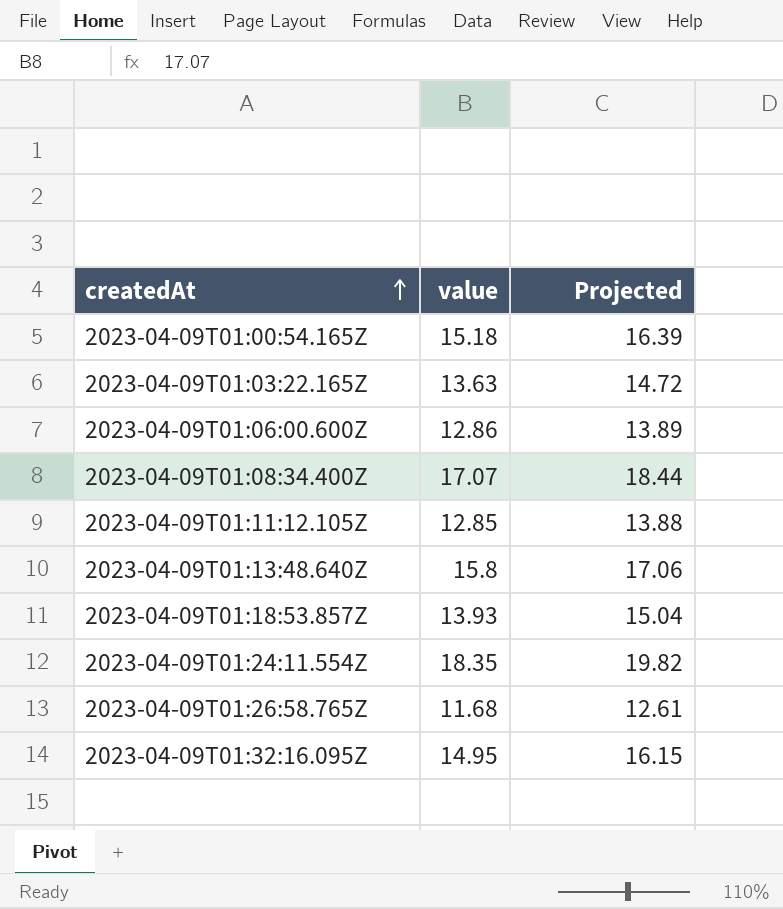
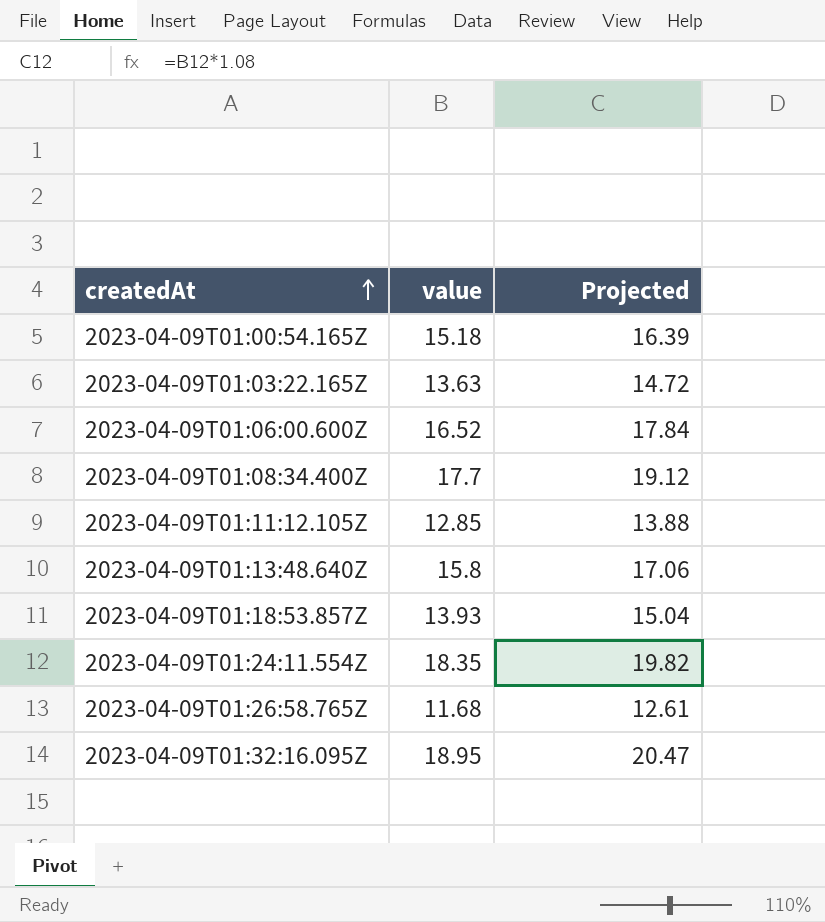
2023-04-09T01:06:00.600Z | value: 12.86 -> 16.52
2023-04-09T01:06:00.600Z | Projected: 13.89 -> 17.84
2023-04-09T01:08:34.400Z | value: 17.07 -> 17.7
2023-04-09T01:08:34.400Z | Projected: 18.44 -> 19.12
2023-04-09T01:32:16.095Z | value: 14.95 -> 18.95
2023-04-09T01:32:16.095Z | Projected: 16.15 -> 20.47

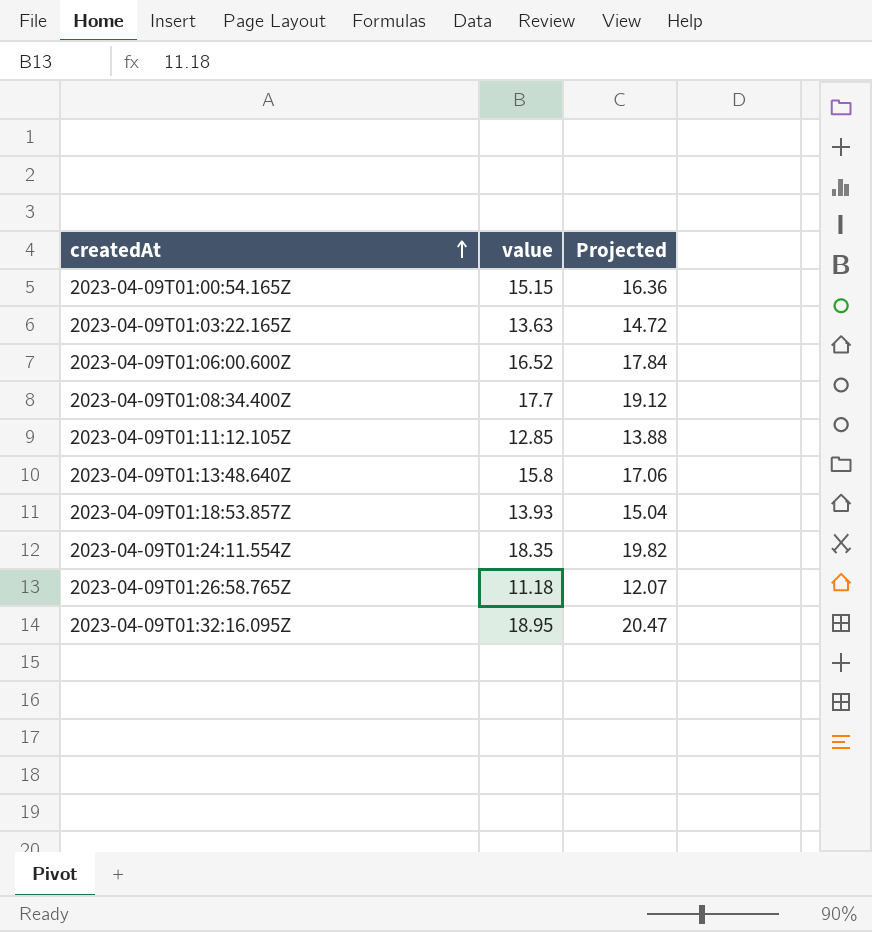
2023-04-09T01:00:54.165Z | value: 15.18 -> 15.15
2023-04-09T01:00:54.165Z | Projected: 16.39 -> 16.36
2023-04-09T01:26:58.765Z | value: 11.68 -> 11.18
2023-04-09T01:26:58.765Z | Projected: 12.61 -> 12.07

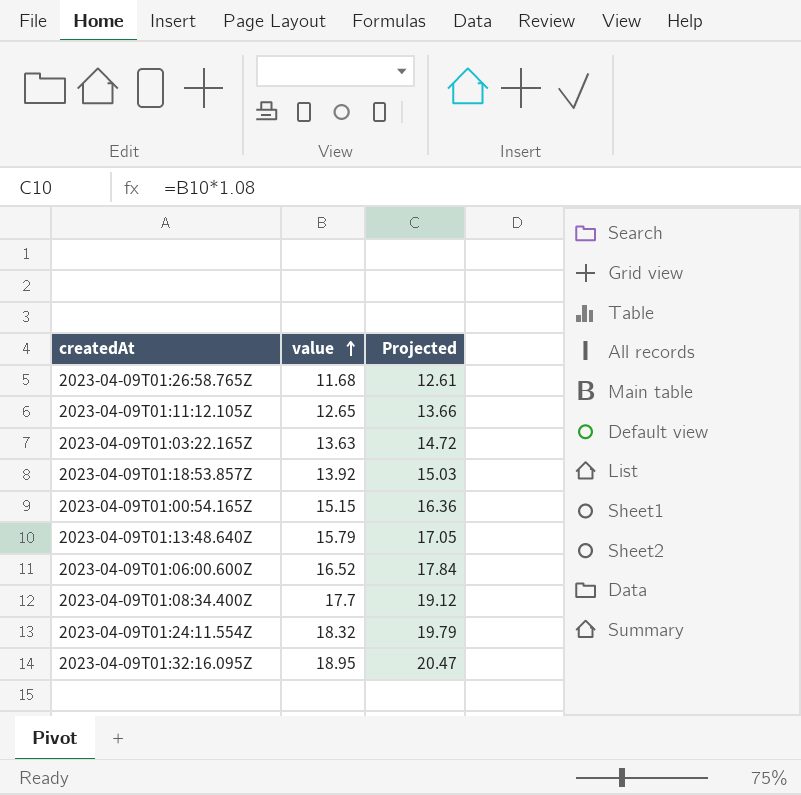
row order: createdAt ascending -> value ascending
2023-04-09T01:26:58.765Z | value: 11.18 -> 11.68
2023-04-09T01:26:58.765Z | Projected: 12.07 -> 12.61
2023-04-09T01:11:12.105Z | value: 12.85 -> 12.65
2023-04-09T01:11:12.105Z | Projected: 13.88 -> 13.66
2023-04-09T01:18:53.857Z | value: 13.93 -> 13.92
2023-04-09T01:18:53.857Z | Projected: 15.04 -> 15.03
2023-04-09T01:13:48.640Z | value: 15.8 -> 15.79
2023-04-09T01:13:48.640Z | Projected: 17.06 -> 17.05
2023-04-09T01:24:11.554Z | value: 18.35 -> 18.32
2023-04-09T01:24:11.554Z | Projected: 19.82 -> 19.79

